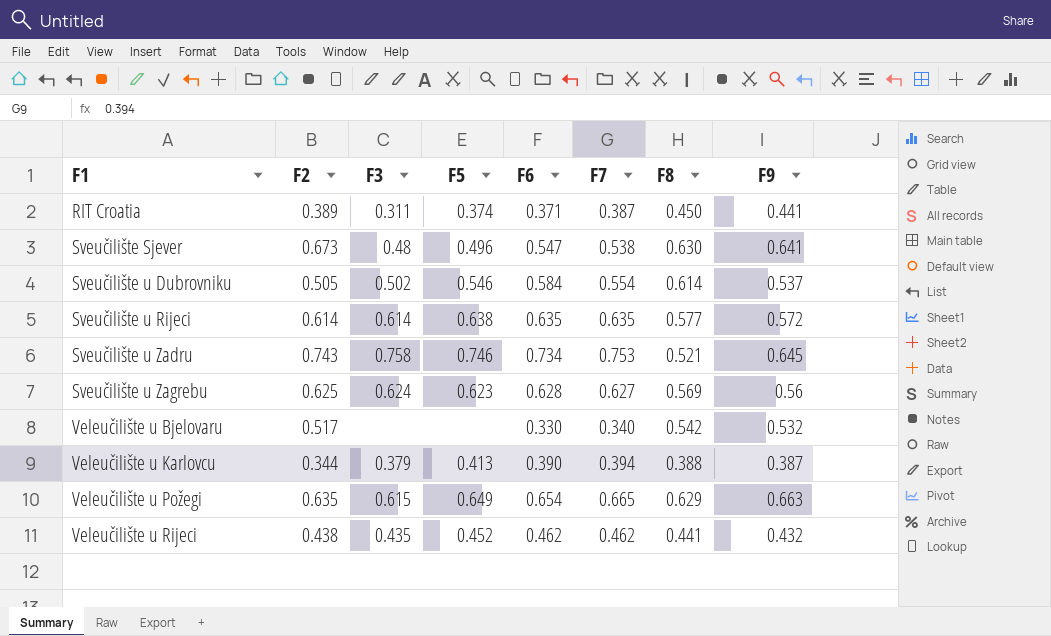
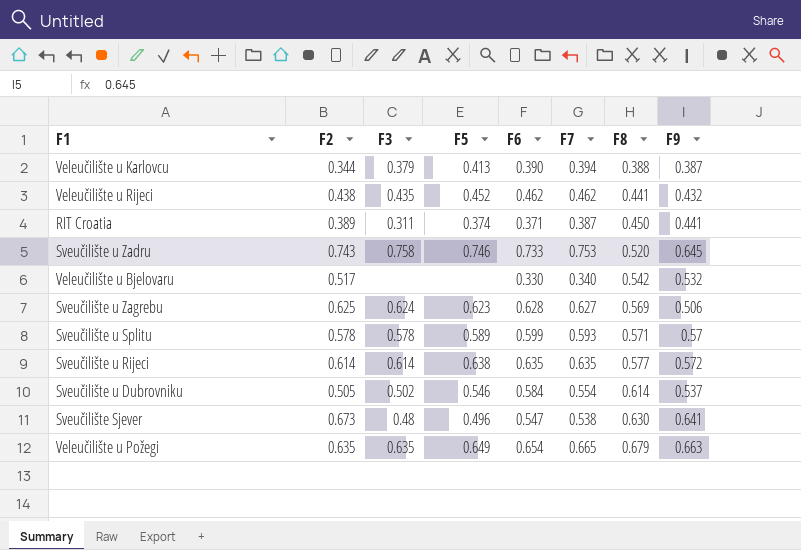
row order: F1 ascending -> F8 ascending
Sveučilište u Zadru | F6: 0.734 -> 0.733
Sveučilište u Zadru | F8: 0.521 -> 0.520
Sveučilište u Zagrebu | F9: 0.56 -> 0.506
row Sveučilište u Splitu: none -> 0.578 | 0.578 | 0.589 | 0.599 | 0.593 | 0.571 | 0.57
Veleučilište u Požegi | F3: 0.615 -> 0.635
Veleučilište u Požegi | F8: 0.629 -> 0.679

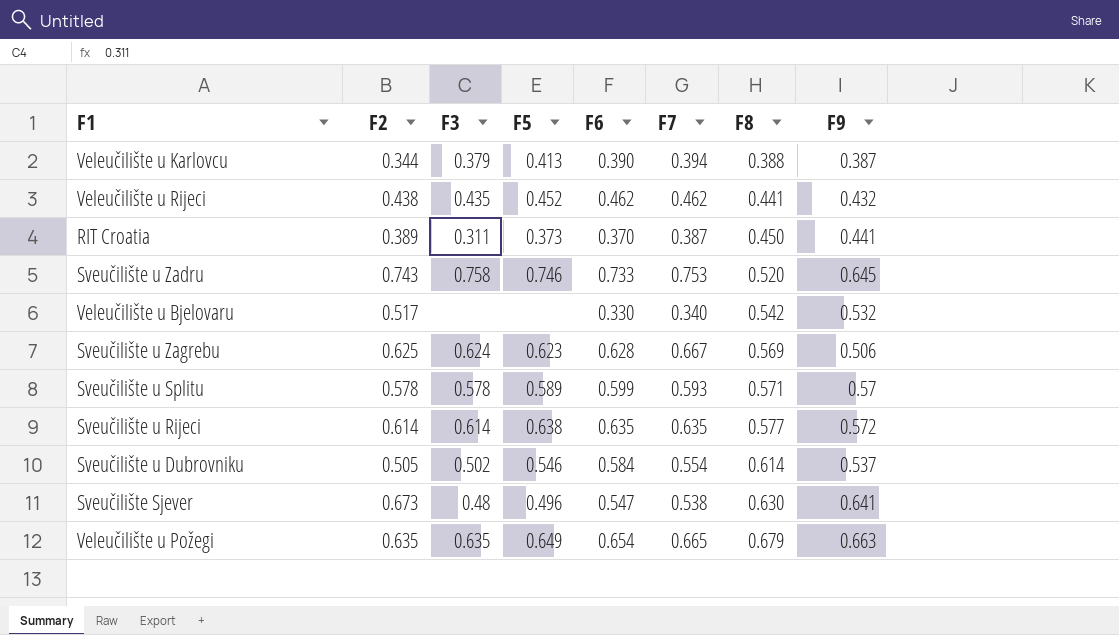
RIT Croatia | F5: 0.374 -> 0.373
RIT Croatia | F6: 0.371 -> 0.370
Sveučilište u Zagrebu | F7: 0.627 -> 0.667

